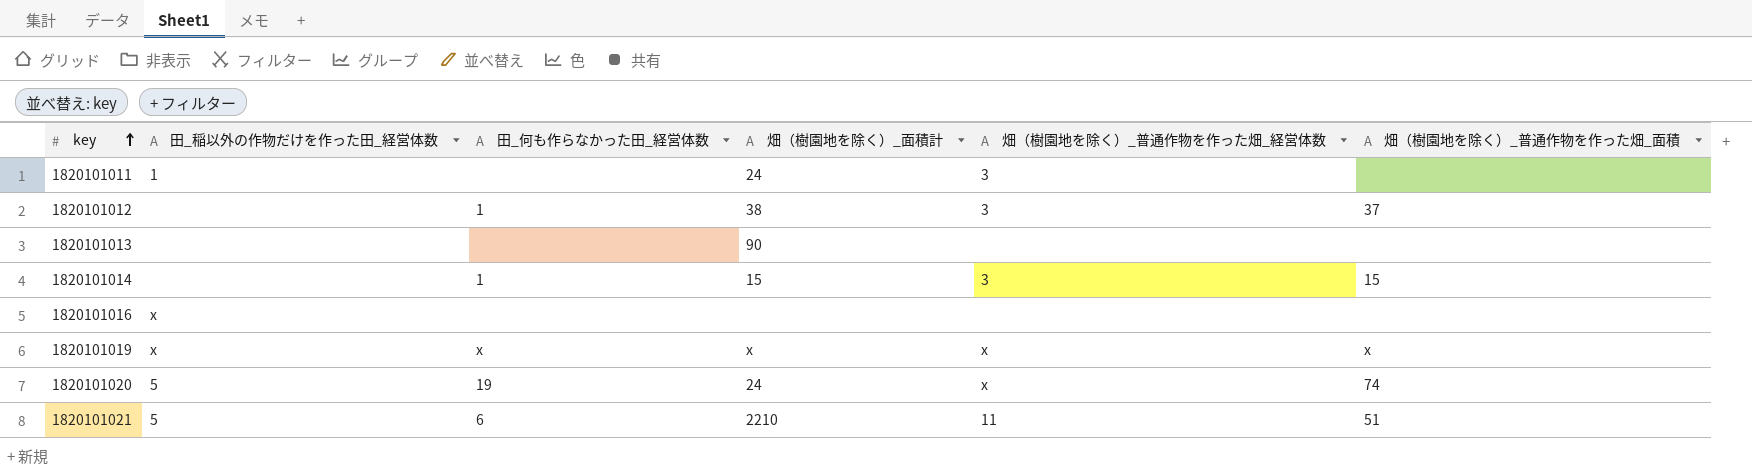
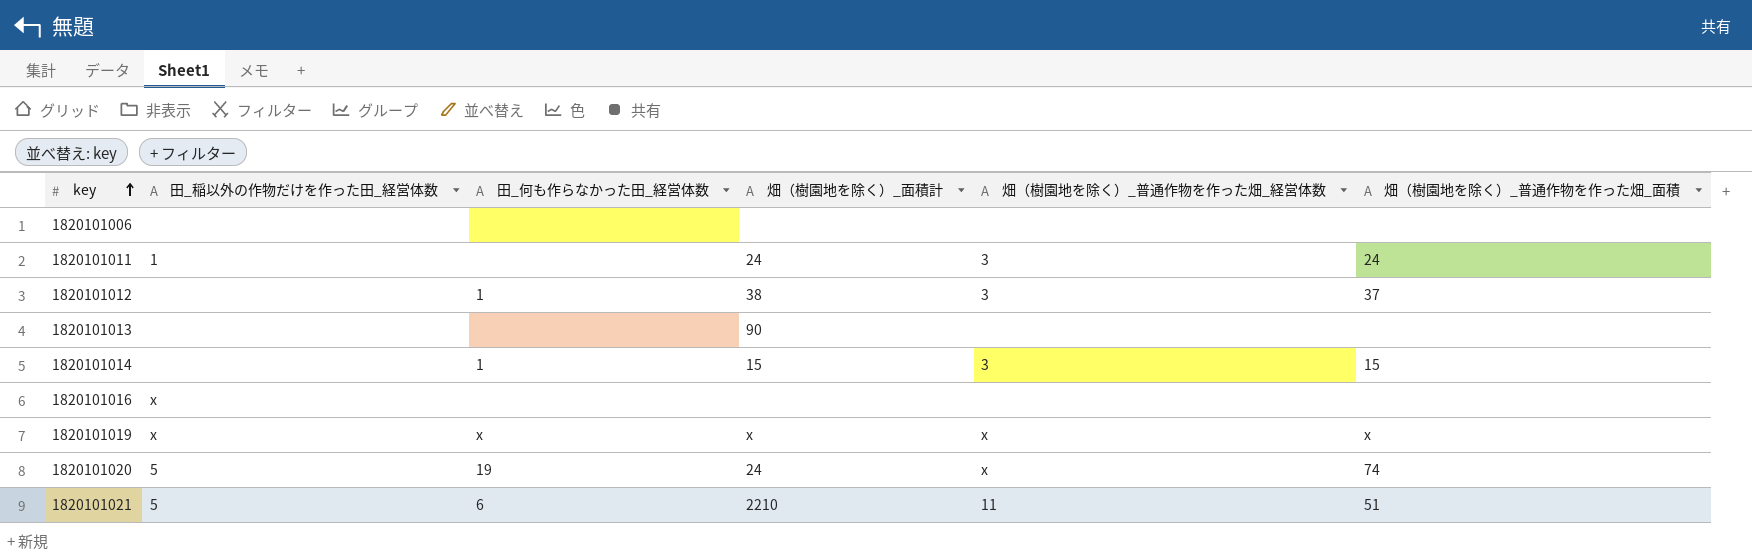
row 1820101006: none -> none | none | none | none | none
1820101011 | 畑（樹園地を除く）_普通作物を作った畑_面積: none -> 24

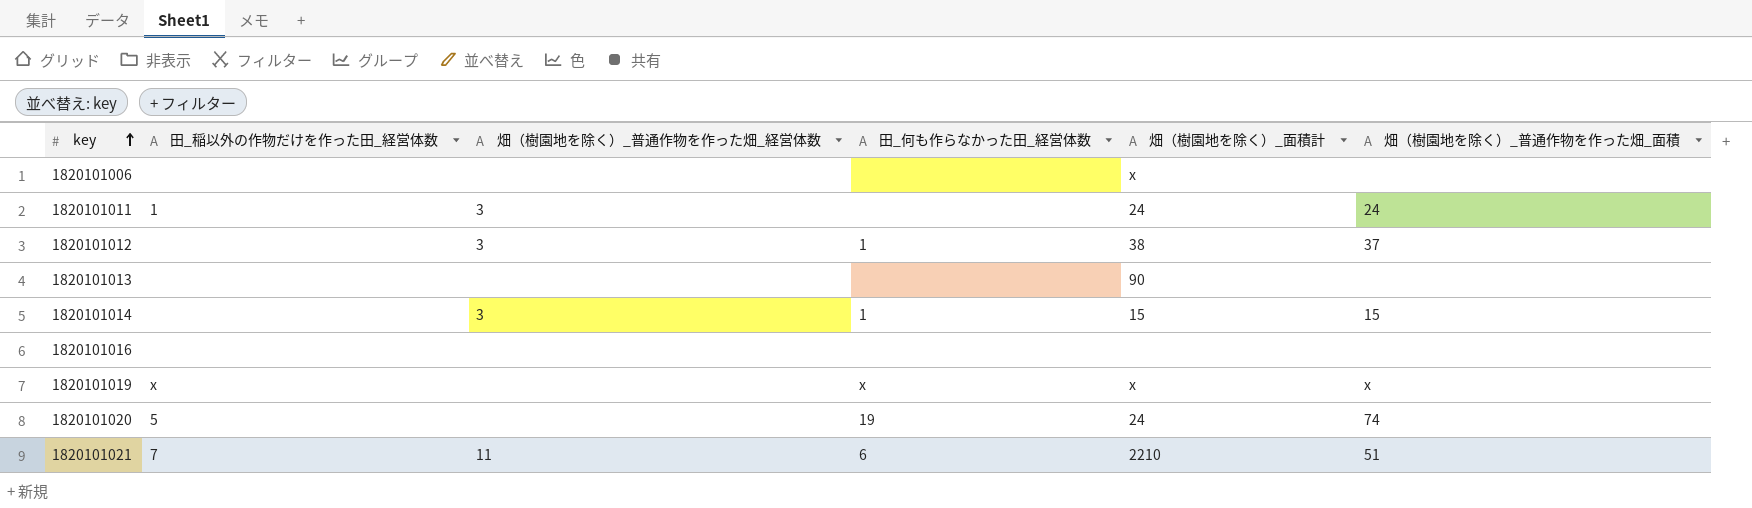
column 畑（樹園地を除く）_普通作物を作った畑_経営体数 | position: 5 -> 3
1820101006 | 畑（樹園地を除く）_面積計: none -> x
1820101016 | 田_稲以外の作物だけを作った田_経営体数: x -> none
1820101019 | 畑（樹園地を除く）_普通作物を作った畑_経営体数: x -> none
1820101020 | 畑（樹園地を除く）_普通作物を作った畑_経営体数: x -> none
1820101021 | 田_稲以外の作物だけを作った田_経営体数: 5 -> 7

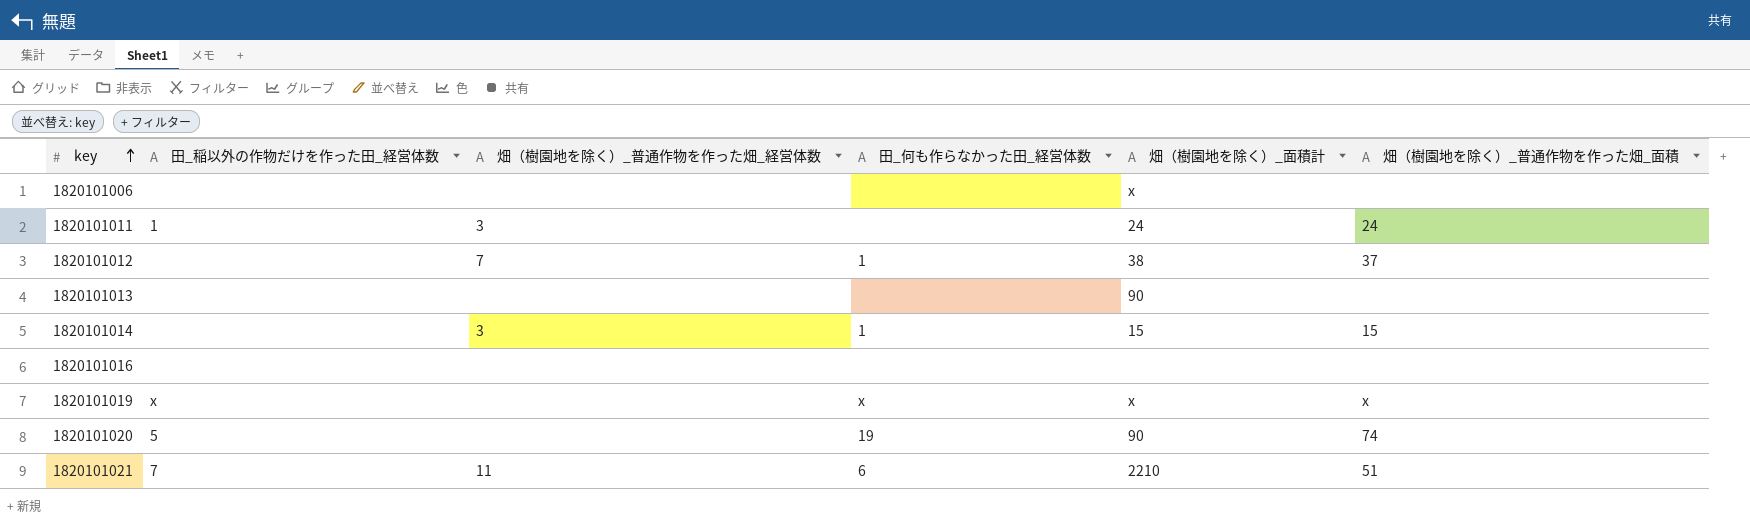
1820101012 | 畑（樹園地を除く）_普通作物を作った畑_経営体数: 3 -> 7
1820101020 | 畑（樹園地を除く）_面積計: 24 -> 90

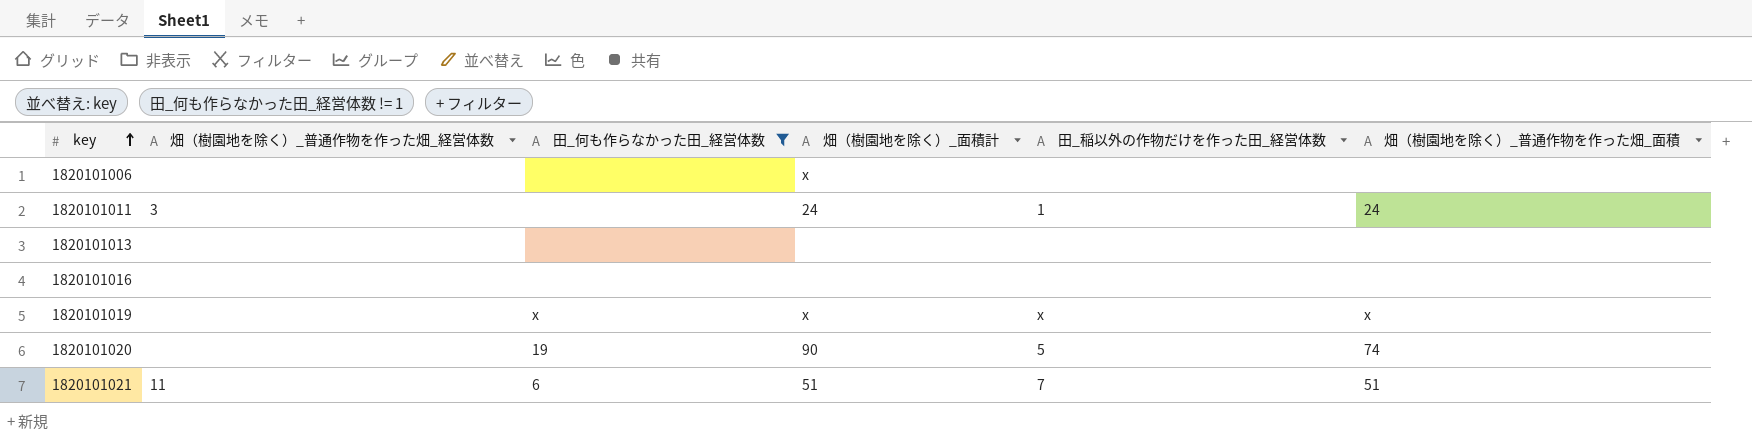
filter: none -> 田_何も作らなかった田_経営体数 != 1
column 田_稲以外の作物だけを作った田_経営体数 | position: 2 -> 5
1820101013 | 畑（樹園地を除く）_面積計: 90 -> none
1820101021 | 畑（樹園地を除く）_面積計: 2210 -> 51

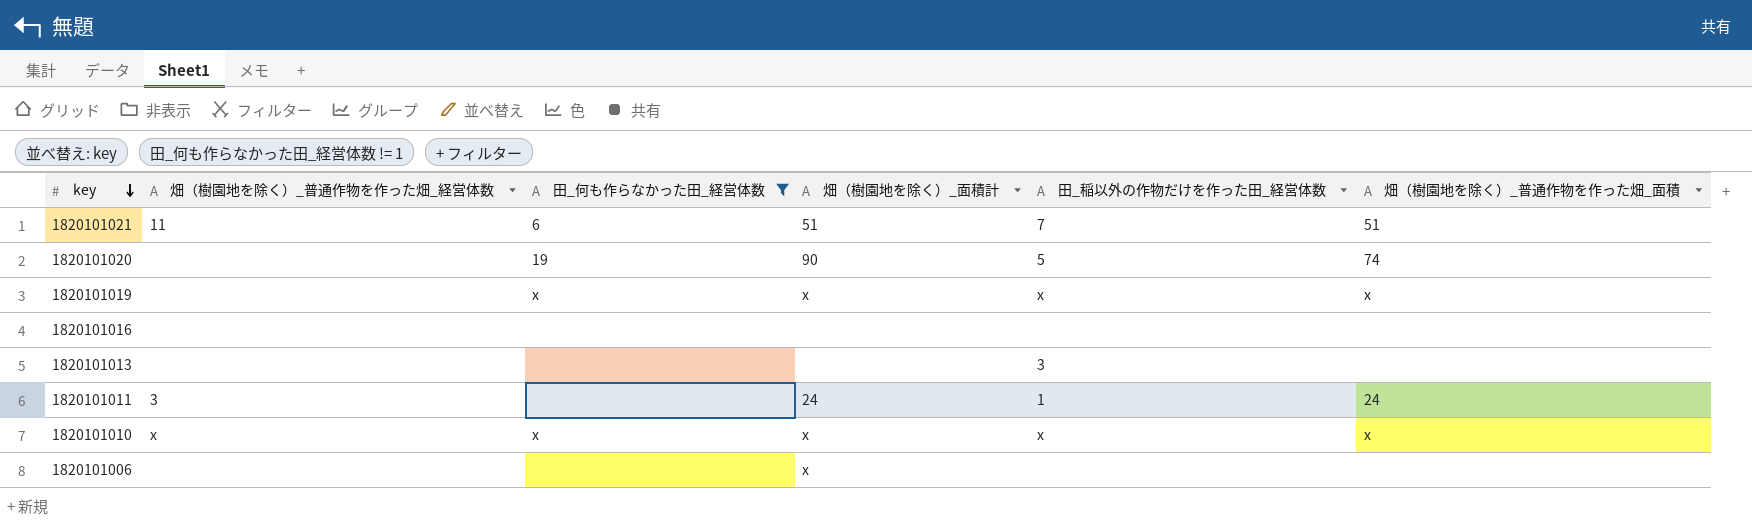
row order: key ascending -> key descending
1820101013 | 田_稲以外の作物だけを作った田_経営体数: none -> 3
row 1820101010: none -> x | x | x | x | x

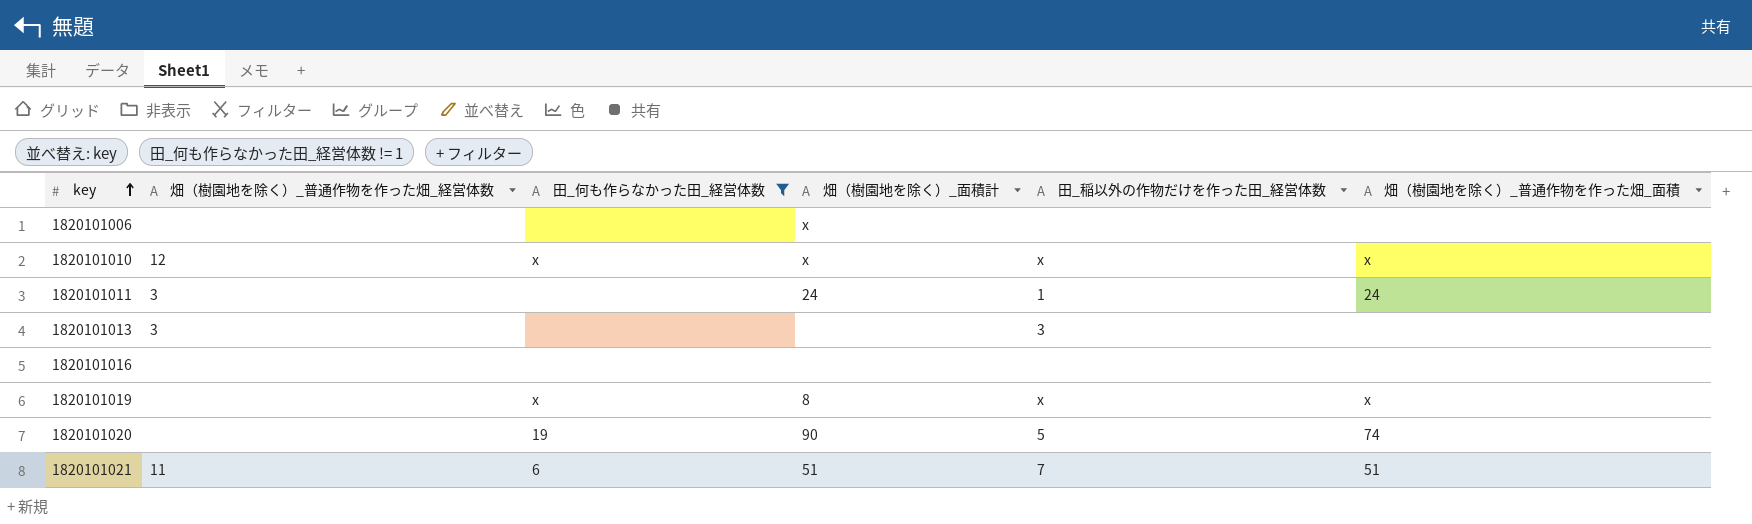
row order: key descending -> key ascending
1820101010 | 畑（樹園地を除く）_普通作物を作った畑_経営体数: x -> 12
1820101013 | 畑（樹園地を除く）_普通作物を作った畑_経営体数: none -> 3
1820101019 | 畑（樹園地を除く）_面積計: x -> 8

